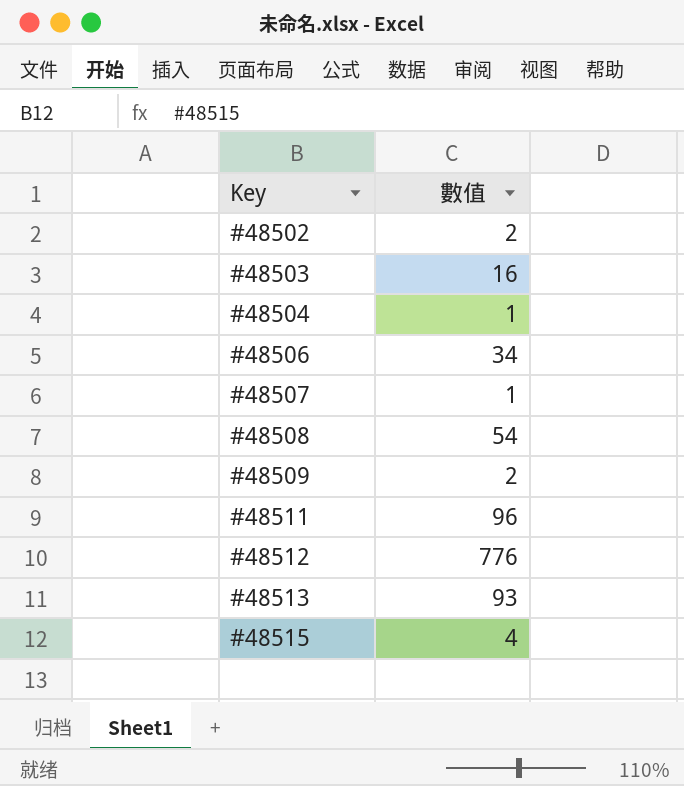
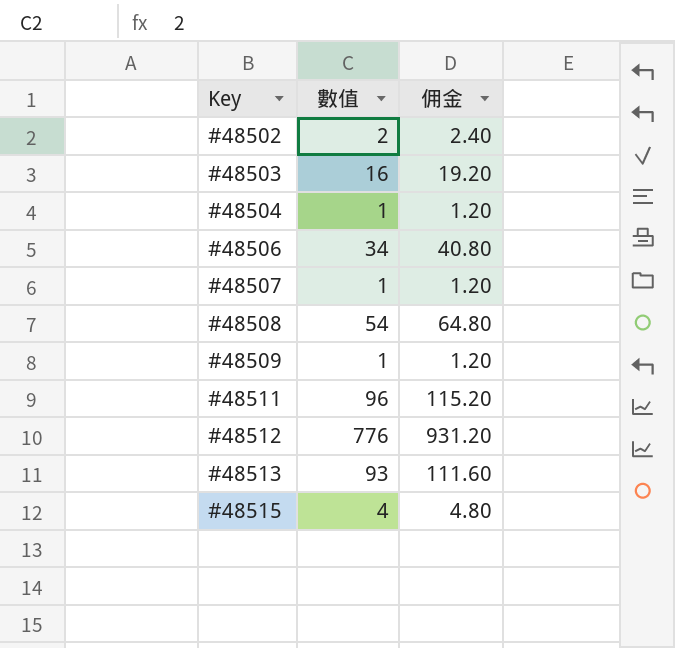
column 佣金 | formula: none -> [數值] * 1.2
#48509 | 數值: 2 -> 1

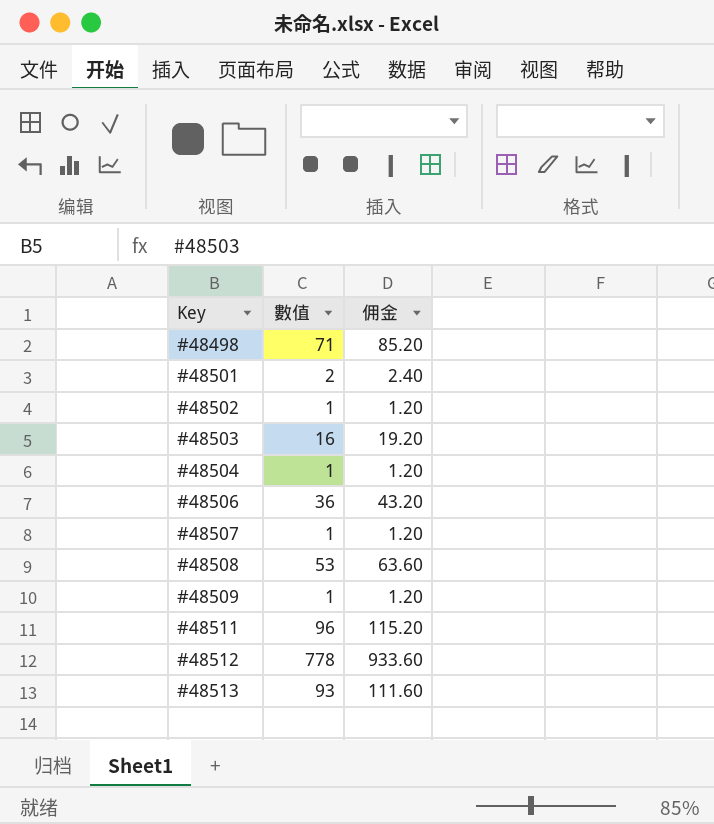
row #48515: 4 | 4.80 -> none
row #48498: none -> 71 | 85.20
row #48501: none -> 2 | 2.40
#48502 | 數值: 2 -> 1
#48502 | 佣金: 2.40 -> 1.20
#48506 | 數值: 34 -> 36
#48506 | 佣金: 40.80 -> 43.20
#48508 | 數值: 54 -> 53
#48508 | 佣金: 64.80 -> 63.60
#48512 | 數值: 776 -> 778
#48512 | 佣金: 931.20 -> 933.60

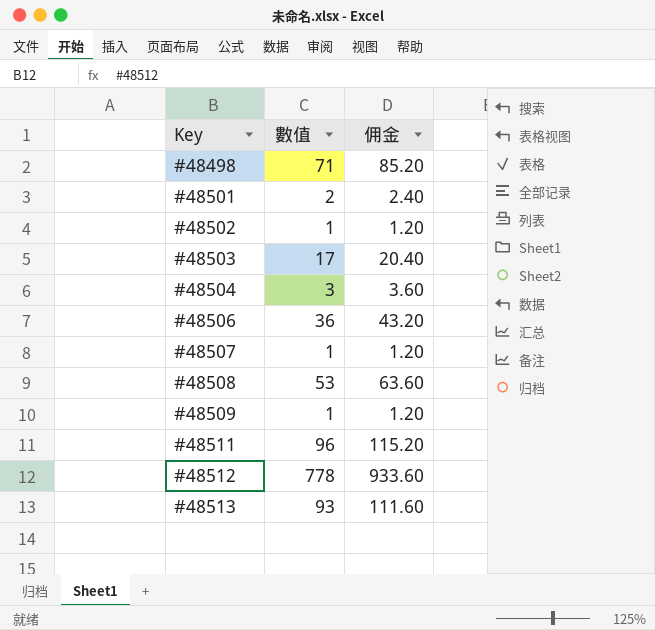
#48503 | 數值: 16 -> 17
#48503 | 佣金: 19.20 -> 20.40
#48504 | 數值: 1 -> 3
#48504 | 佣金: 1.20 -> 3.60

